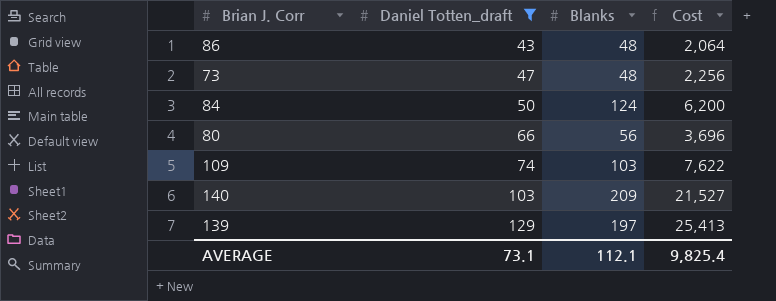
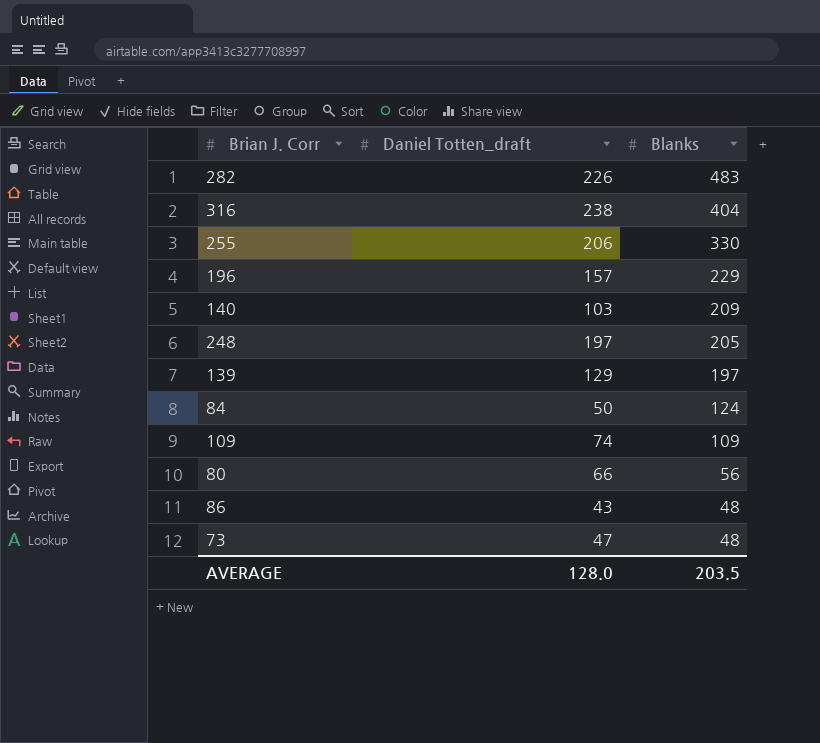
filter: Daniel Totten_draft <= 129 -> none
row order: Daniel Totten_draft ascending -> Blanks descending
column Cost | formula: [Daniel Totten_draft] * [Blanks] -> none
109 | Blanks: 103 -> 109
AVERAGE | Daniel Totten_draft: 73.1 -> 128.0
AVERAGE | Blanks: 112.1 -> 203.5

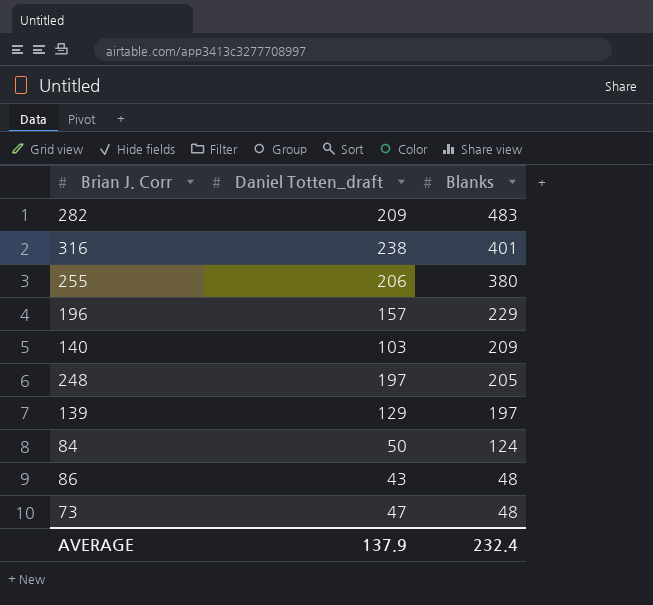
row 109: 74 | 109 -> none
row 80: 66 | 56 -> none
282 | Daniel Totten_draft: 226 -> 209
316 | Blanks: 404 -> 401
255 | Blanks: 330 -> 380
AVERAGE | Daniel Totten_draft: 128.0 -> 137.9
AVERAGE | Blanks: 203.5 -> 232.4

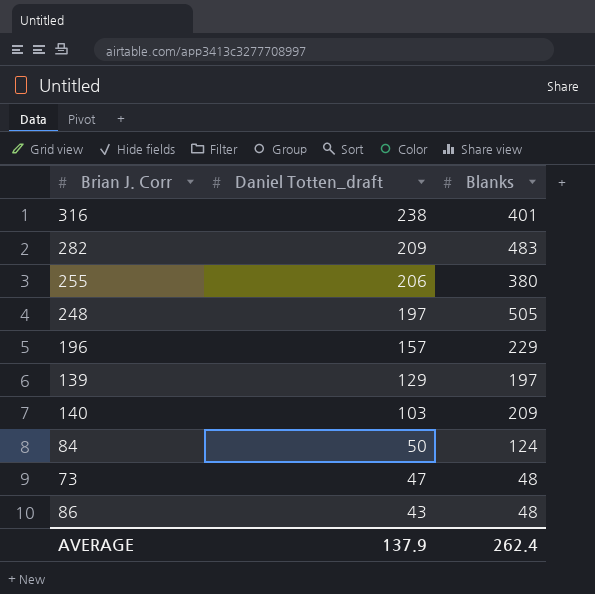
row order: Blanks descending -> Daniel Totten_draft descending
248 | Blanks: 205 -> 505
AVERAGE | Blanks: 232.4 -> 262.4

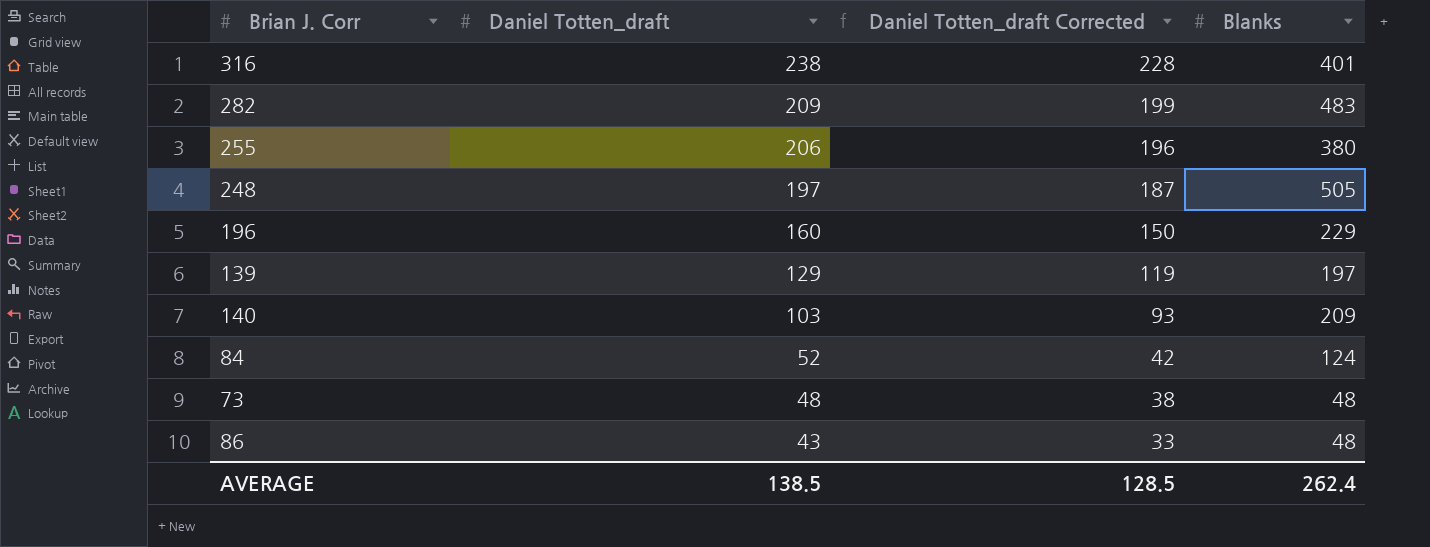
column Daniel Totten_draft Corrected | formula: none -> [Daniel Totten_draft] - 10
196 | Daniel Totten_draft: 157 -> 160
84 | Daniel Totten_draft: 50 -> 52
73 | Daniel Totten_draft: 47 -> 48
AVERAGE | Daniel Totten_draft: 137.9 -> 138.5

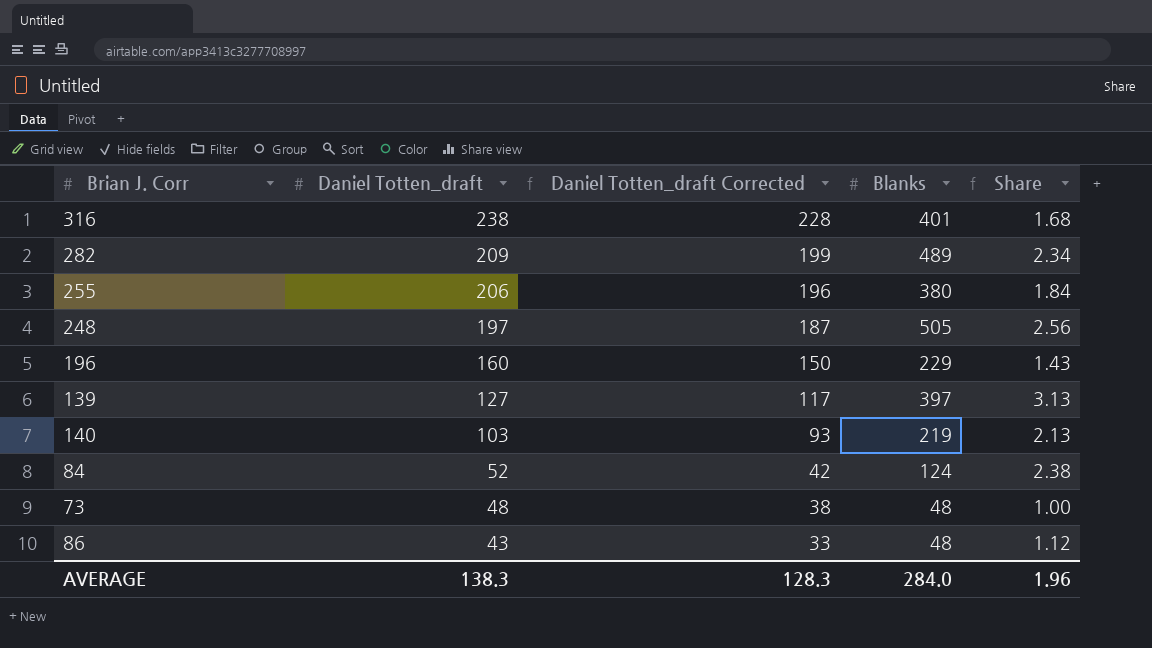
column Share | formula: none -> [Blanks] / [Daniel Totten_draft]
282 | Blanks: 483 -> 489
139 | Daniel Totten_draft: 129 -> 127
139 | Daniel Totten_draft Corrected: 119 -> 117
139 | Blanks: 197 -> 397
140 | Blanks: 209 -> 219
AVERAGE | Daniel Totten_draft: 138.5 -> 138.3
AVERAGE | Daniel Totten_draft Corrected: 128.5 -> 128.3
AVERAGE | Blanks: 262.4 -> 284.0

